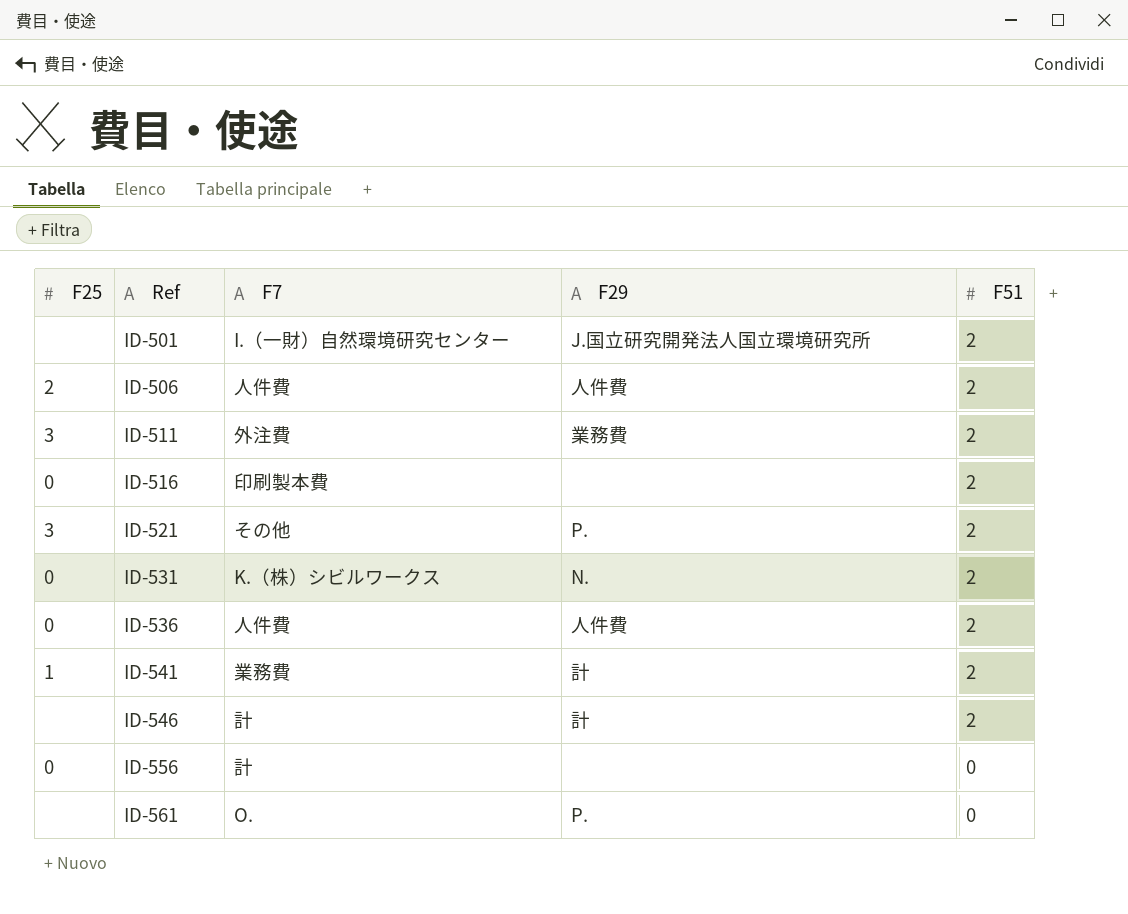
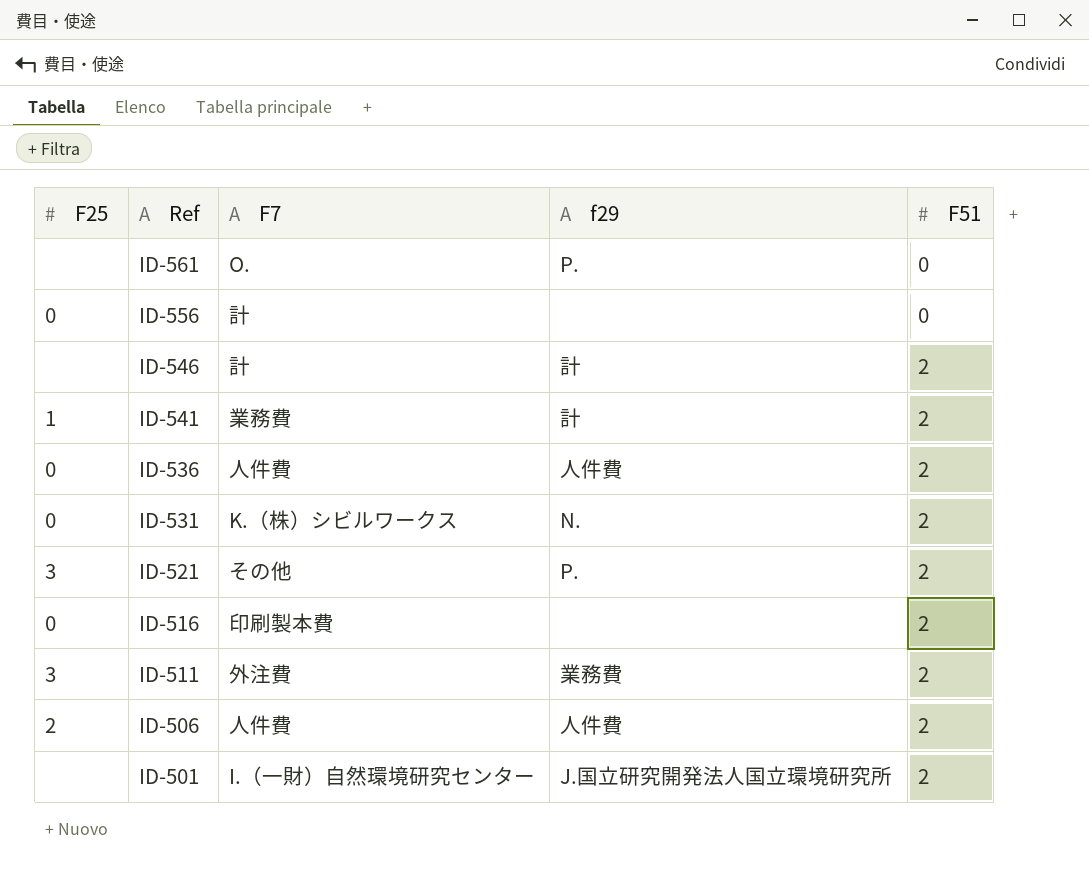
row order: Ref ascending -> Ref descending
column name: F29 -> f29

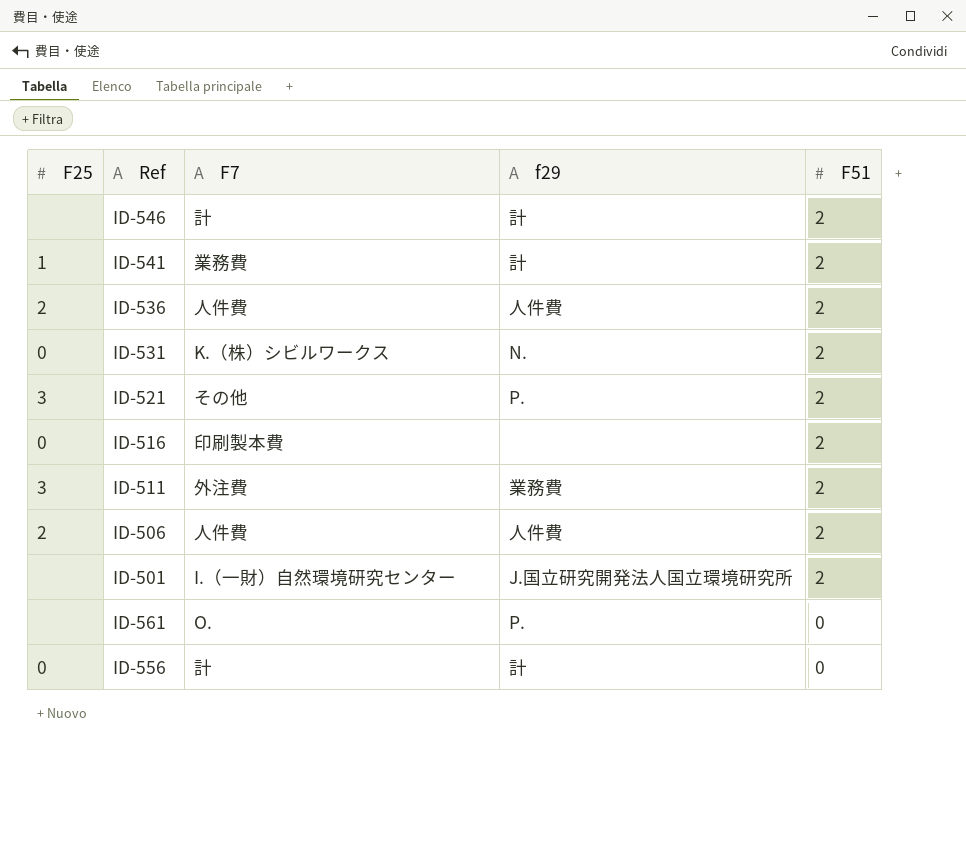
row order: Ref descending -> F51 descending
ID-536 | F25: 0 -> 2
ID-556 | f29: none -> 計

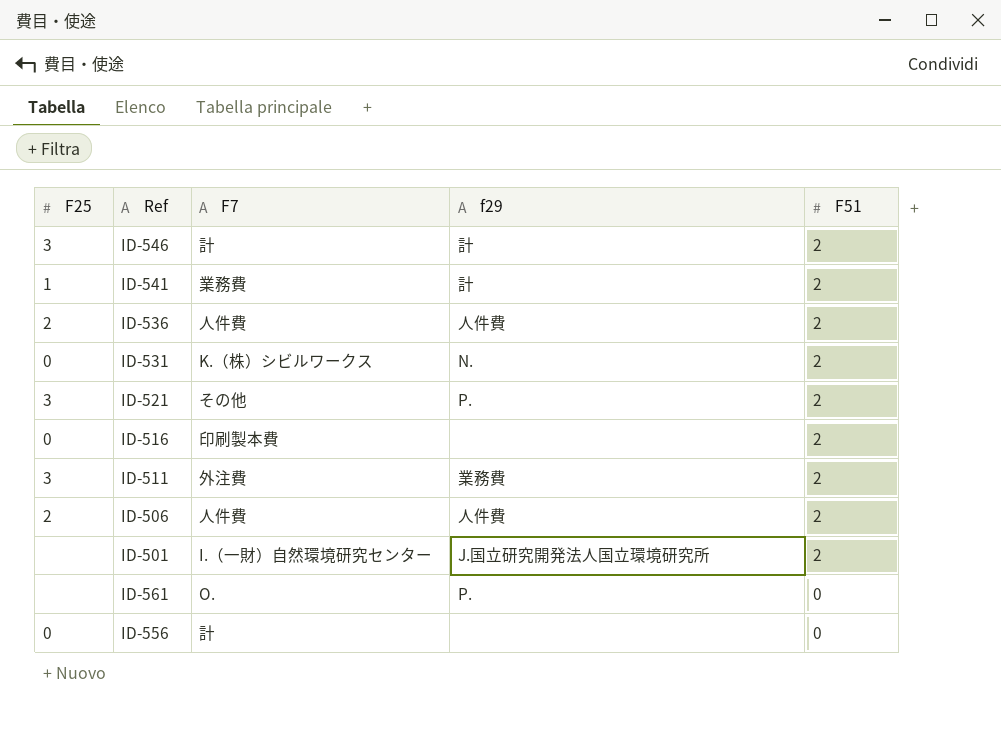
ID-546 | F25: none -> 3
ID-556 | f29: 計 -> none

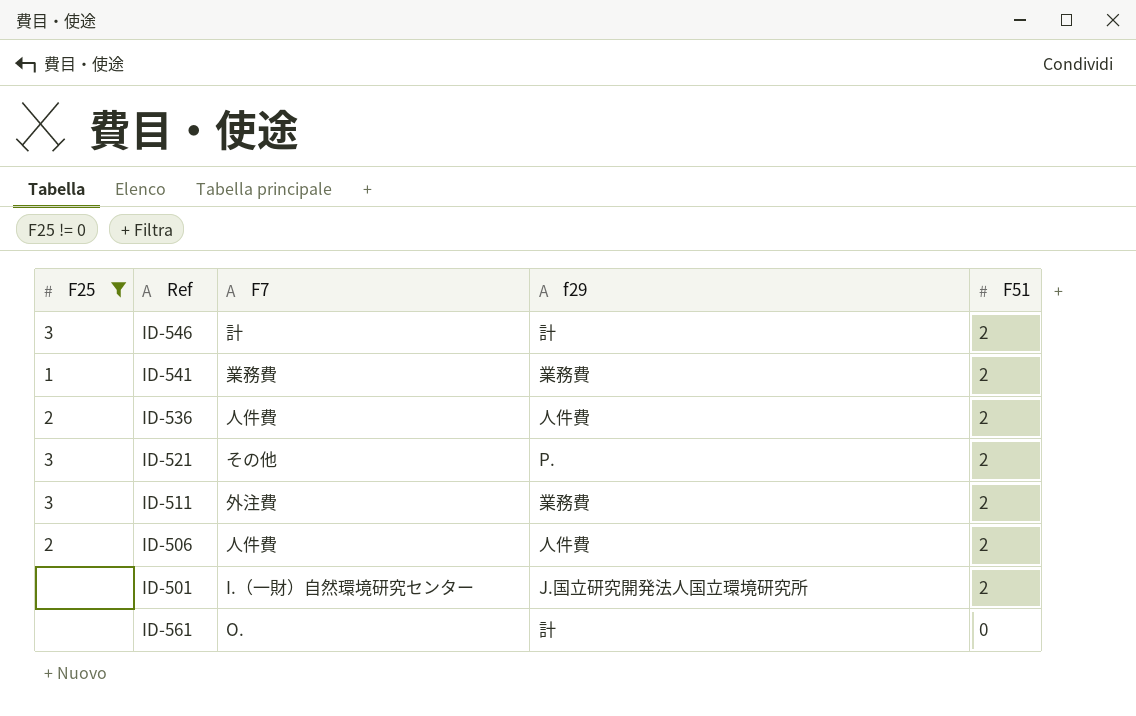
filter: none -> F25 != 0
ID-541 | f29: 計 -> 業務費
ID-561 | f29: P. -> 計

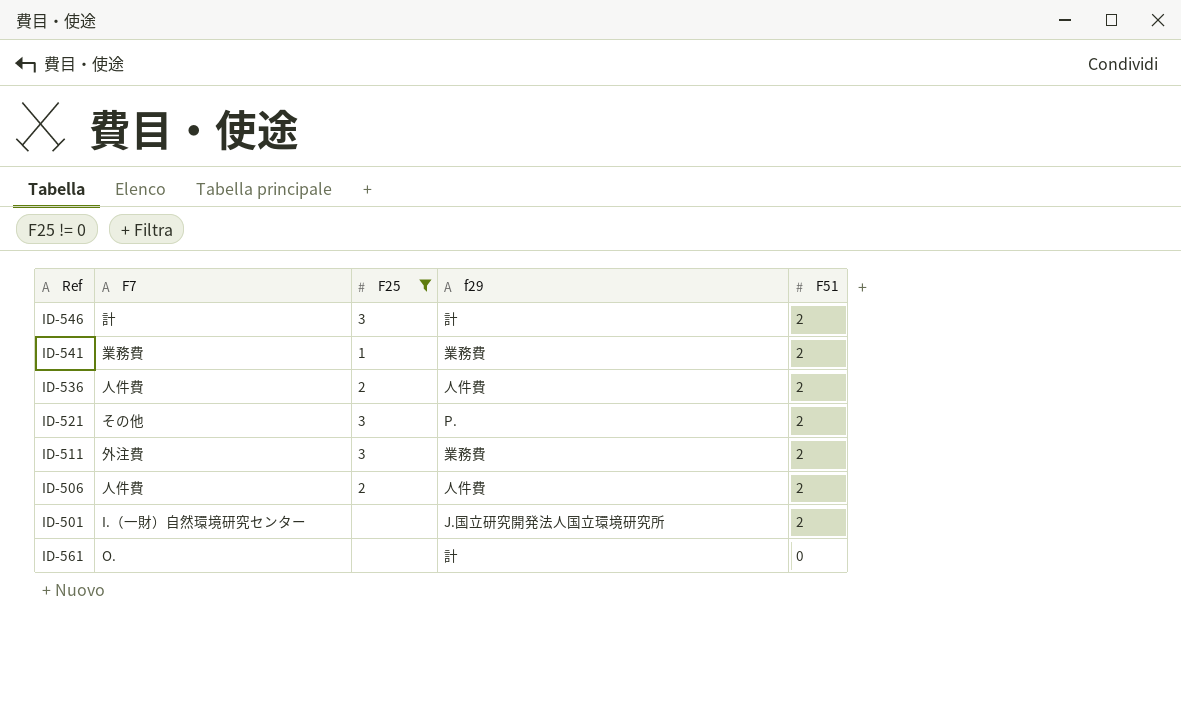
column F25 | position: 1 -> 3

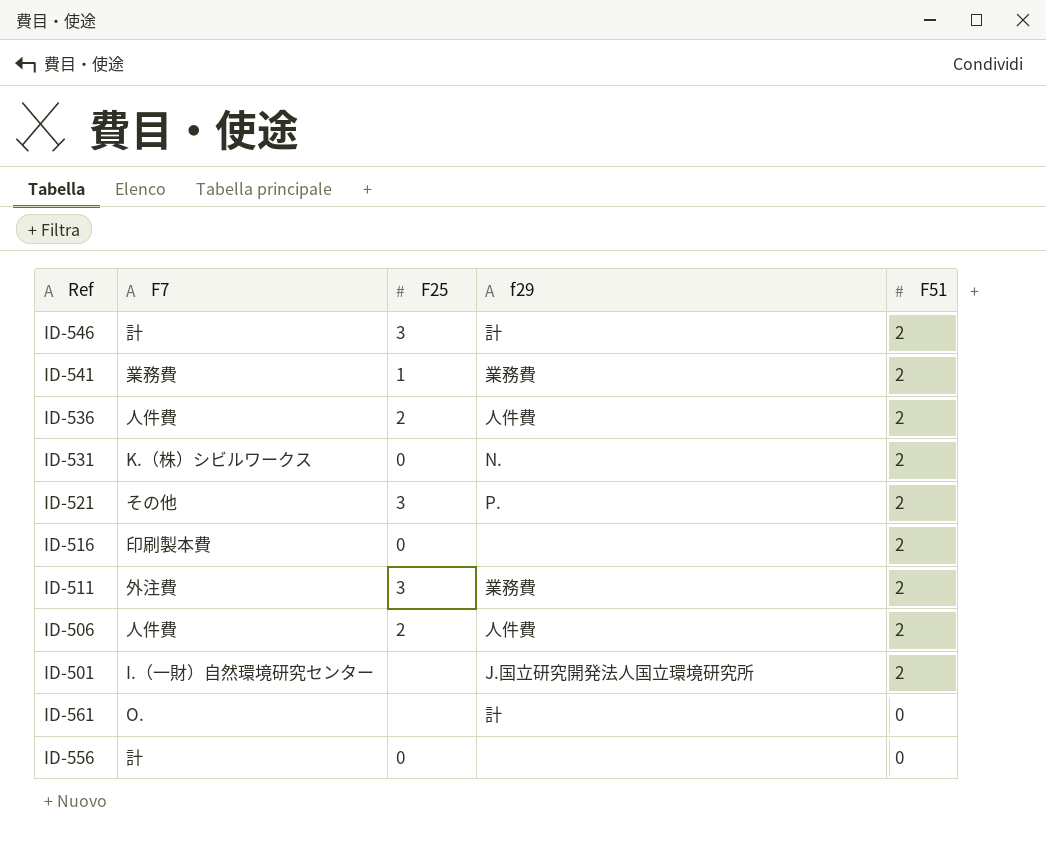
filter: F25 != 0 -> none

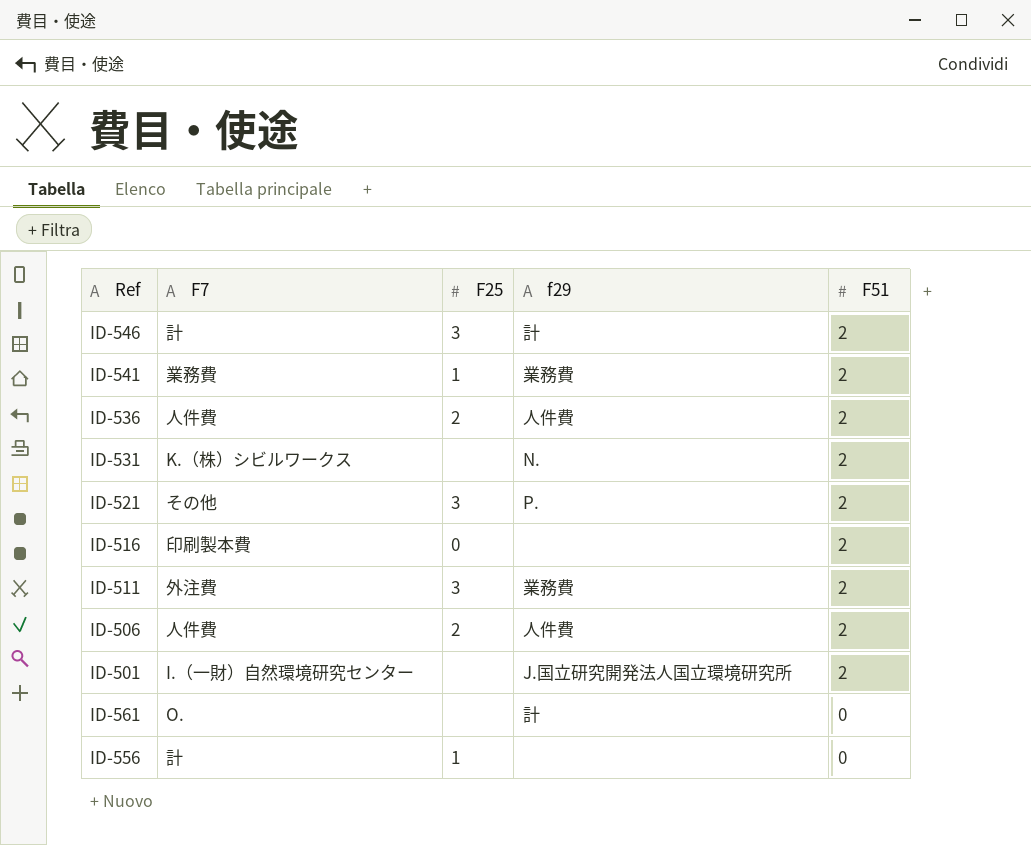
ID-531 | F25: 0 -> none
ID-556 | F25: 0 -> 1

